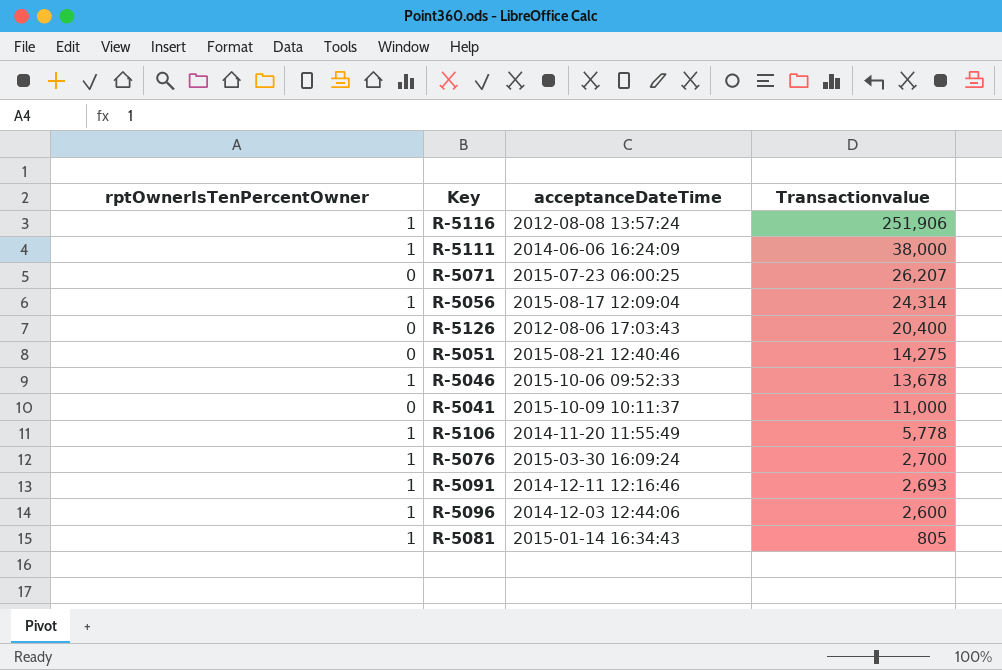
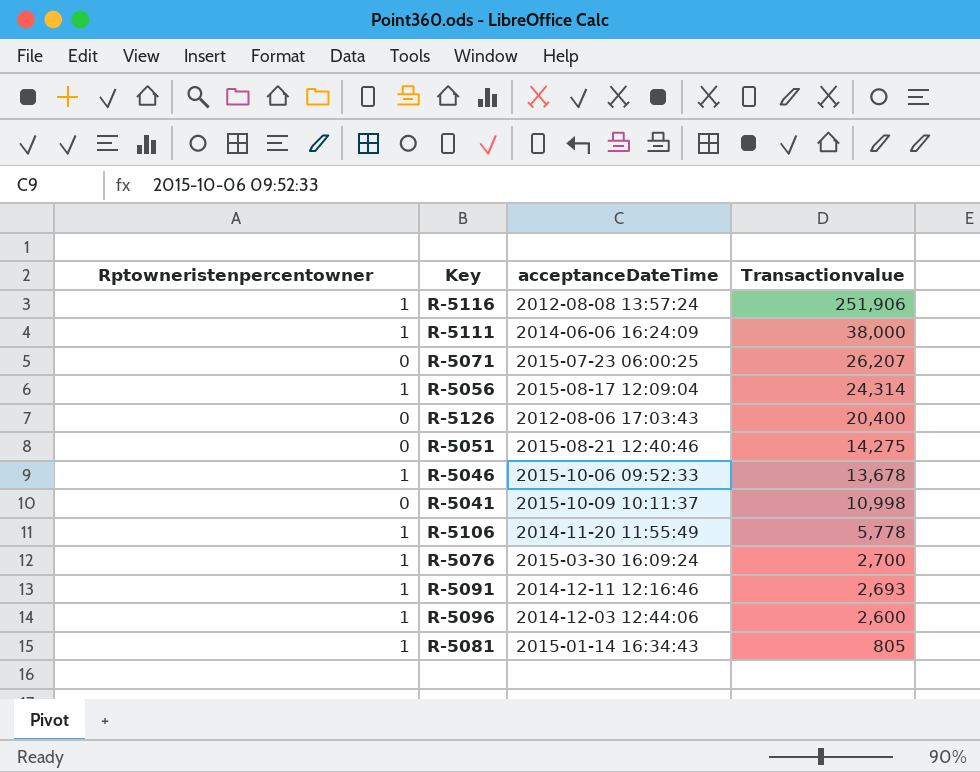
column name: rptOwnerIsTenPercentOwner -> Rptowneristenpercentowner
R-5041 | Transactionvalue: 11,000 -> 10,998

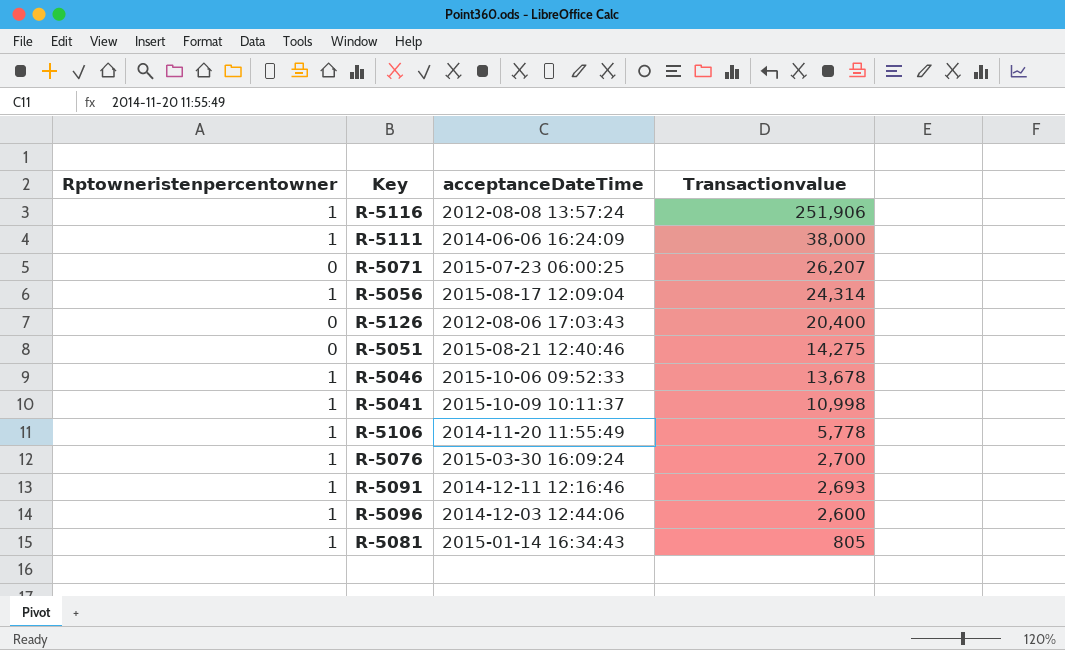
R-5041 | Rptowneristenpercentowner: 0 -> 1

